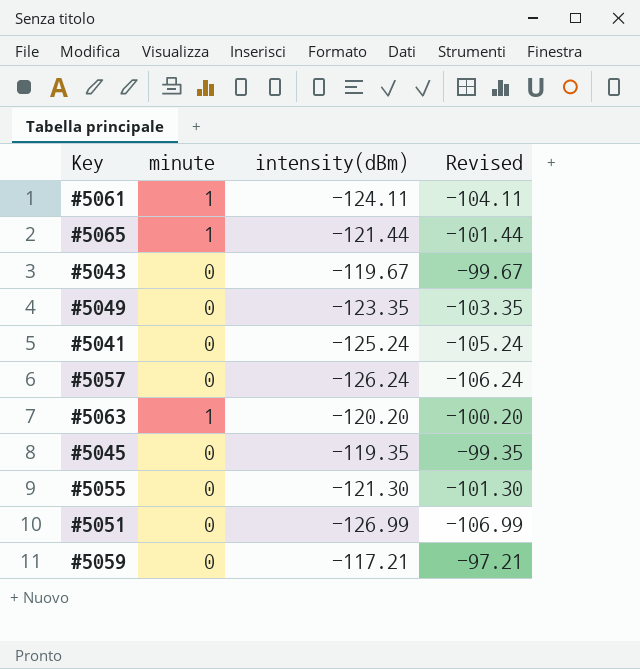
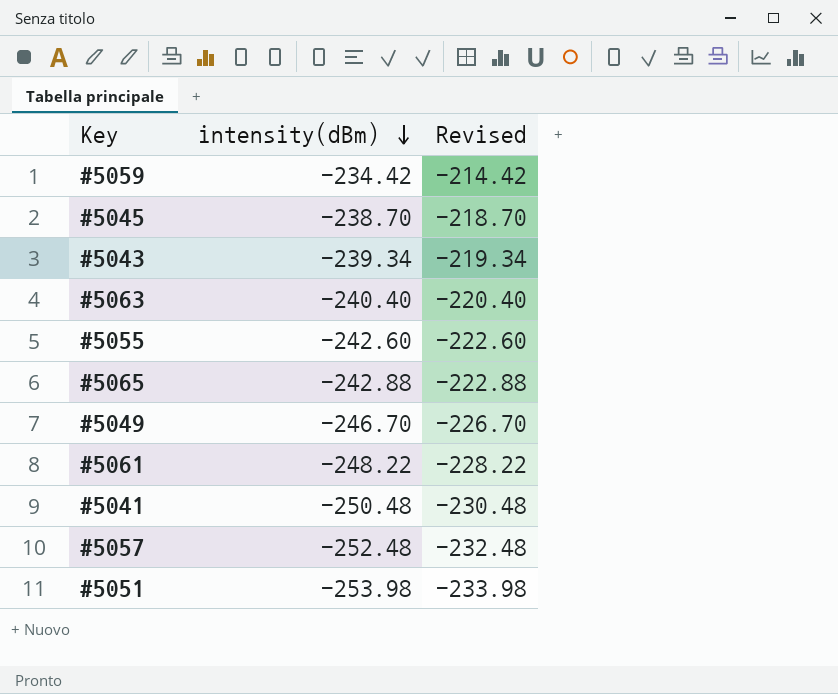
row order: none -> intensity(dBm) descending
column minute | position: 2 -> none
#5059 | intensity(dBm): -117.21 -> -234.42
#5059 | Revised: -97.21 -> -214.42
#5045 | intensity(dBm): -119.35 -> -238.70
#5045 | Revised: -99.35 -> -218.70
#5043 | intensity(dBm): -119.67 -> -239.34
#5043 | Revised: -99.67 -> -219.34
#5063 | intensity(dBm): -120.20 -> -240.40
#5063 | Revised: -100.20 -> -220.40
#5055 | intensity(dBm): -121.30 -> -242.60
#5055 | Revised: -101.30 -> -222.60
#5065 | intensity(dBm): -121.44 -> -242.88
#5065 | Revised: -101.44 -> -222.88
#5049 | intensity(dBm): -123.35 -> -246.70
#5049 | Revised: -103.35 -> -226.70
#5061 | intensity(dBm): -124.11 -> -248.22
#5061 | Revised: -104.11 -> -228.22
#5041 | intensity(dBm): -125.24 -> -250.48
#5041 | Revised: -105.24 -> -230.48
#5057 | intensity(dBm): -126.24 -> -252.48
#5057 | Revised: -106.24 -> -232.48
#5051 | intensity(dBm): -126.99 -> -253.98
#5051 | Revised: -106.99 -> -233.98

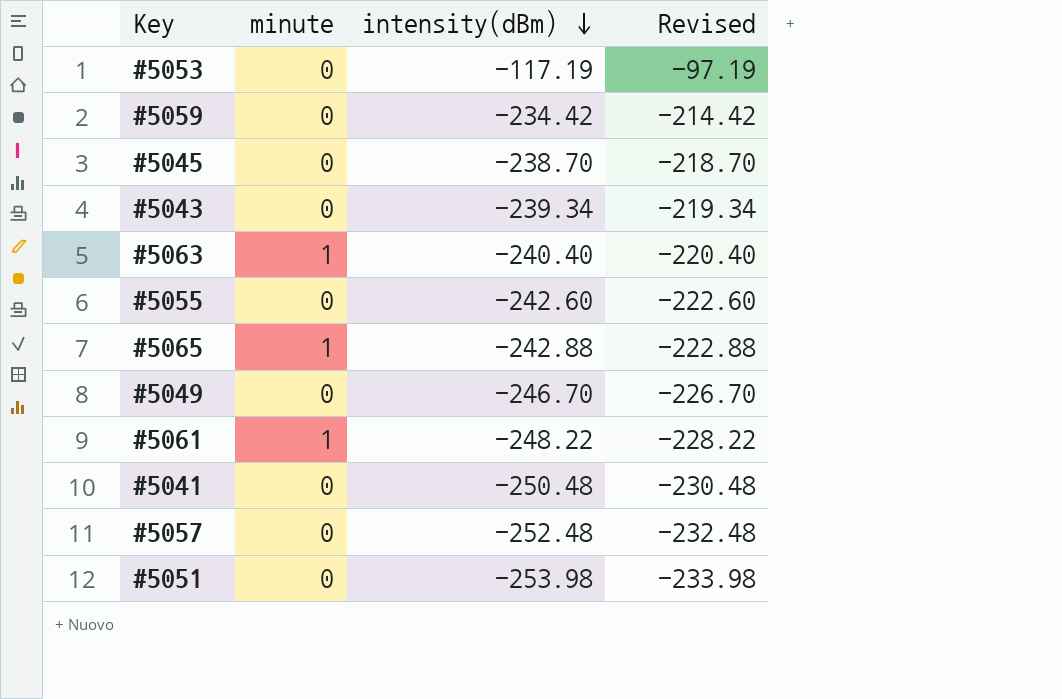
column minute | position: none -> 2
row #5053: none -> 0 | -117.19 | -97.19

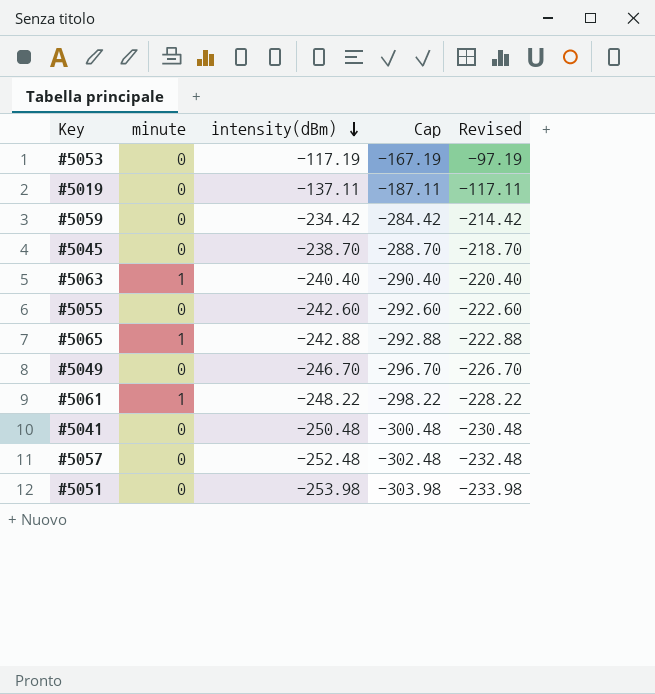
column Cap | formula: none -> [intensity(dBm)] - 50
row #5043: 0 | -239.34 | -219.34 -> none
row #5019: none -> 0 | -137.11 | -187.11 | -117.11

